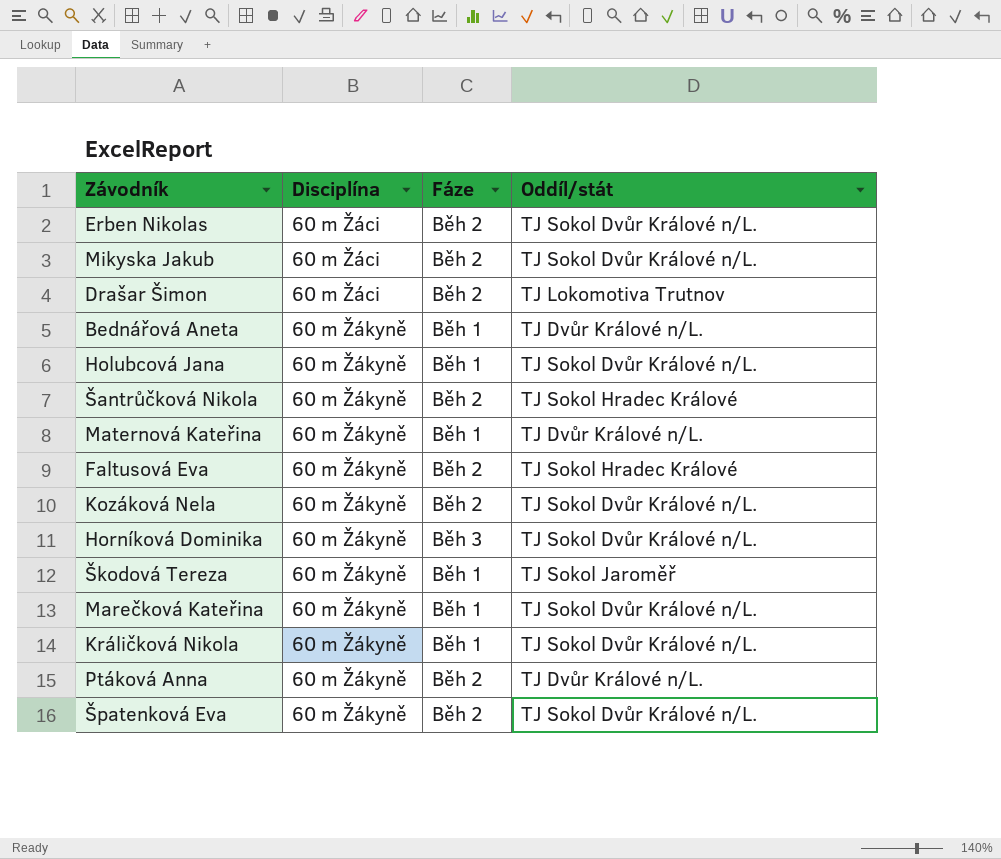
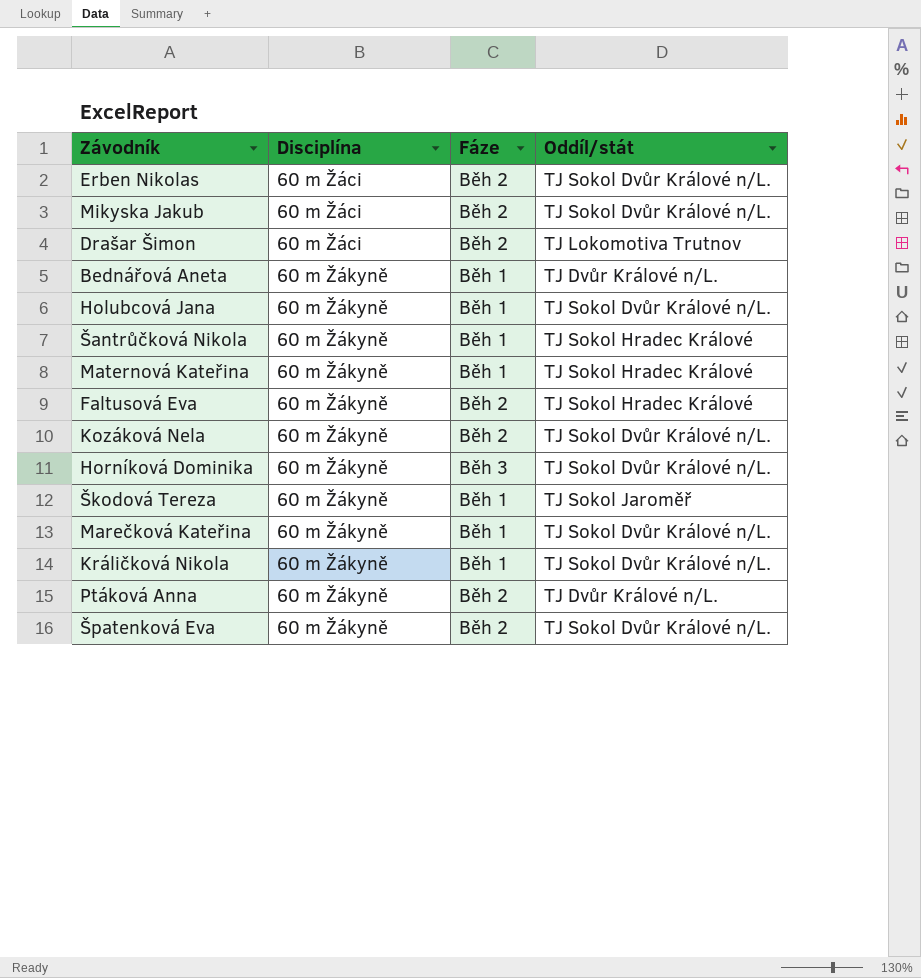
Šantrůčková Nikola | Fáze: Běh 2 -> Běh 1
Maternová Kateřina | Oddíl/stát: TJ Dvůr Králové n/L. -> TJ Sokol Hradec Králové

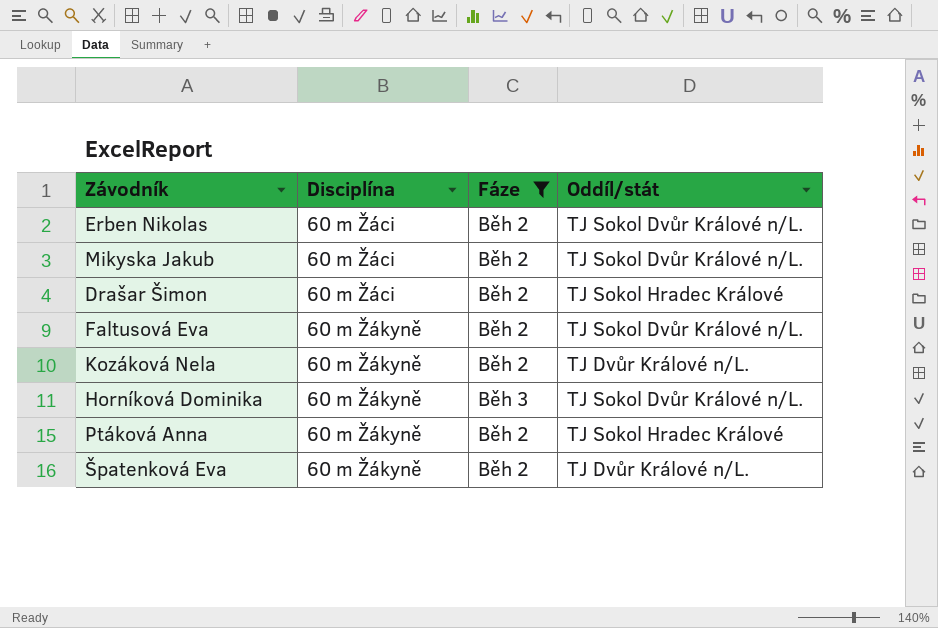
filter: none -> Fáze != Běh 1
Drašar Šimon | Oddíl/stát: TJ Lokomotiva Trutnov -> TJ Sokol Hradec Králové
Faltusová Eva | Oddíl/stát: TJ Sokol Hradec Králové -> TJ Sokol Dvůr Králové n/L.
Kozáková Nela | Oddíl/stát: TJ Sokol Dvůr Králové n/L. -> TJ Dvůr Králové n/L.
Ptáková Anna | Oddíl/stát: TJ Dvůr Králové n/L. -> TJ Sokol Hradec Králové
Špatenková Eva | Oddíl/stát: TJ Sokol Dvůr Králové n/L. -> TJ Dvůr Králové n/L.

